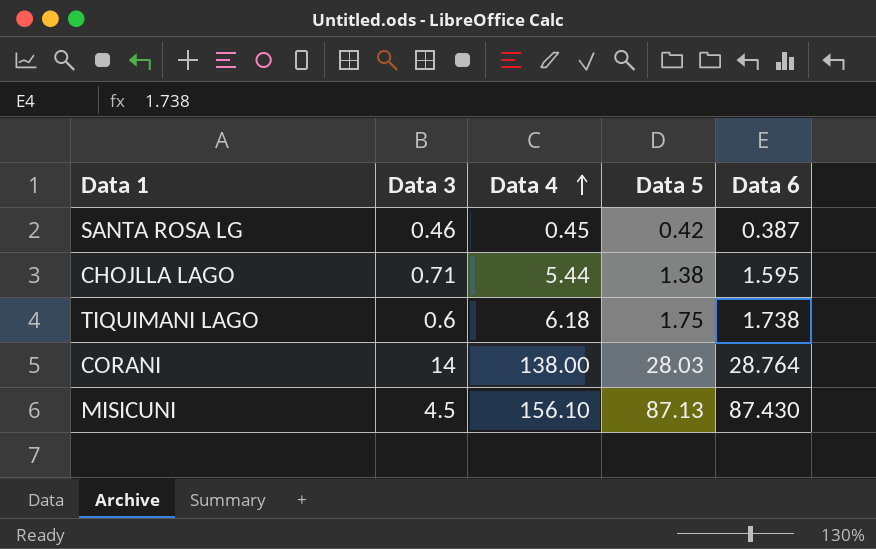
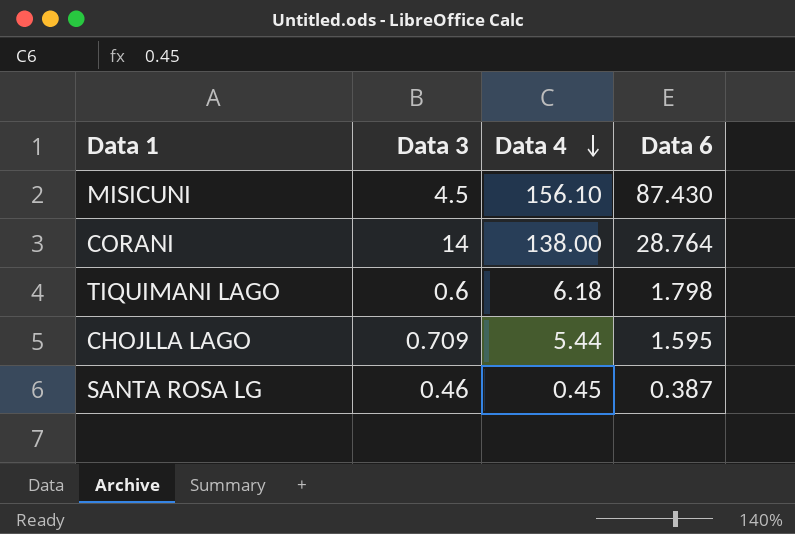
row order: Data 4 ascending -> Data 4 descending
column Data 5 | position: 4 -> none
TIQUIMANI LAGO | Data 6: 1.738 -> 1.798
CHOJLLA LAGO | Data 3: 0.71 -> 0.709

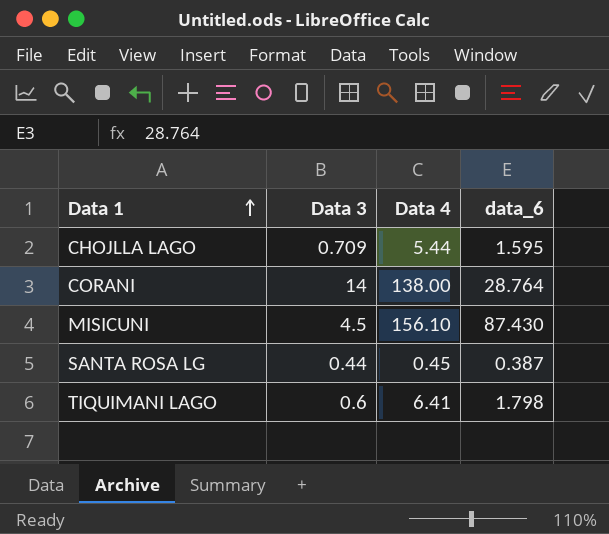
row order: Data 4 descending -> Data 1 ascending
column name: Data 6 -> data_6
SANTA ROSA LG | Data 3: 0.46 -> 0.44
TIQUIMANI LAGO | Data 4: 6.18 -> 6.41

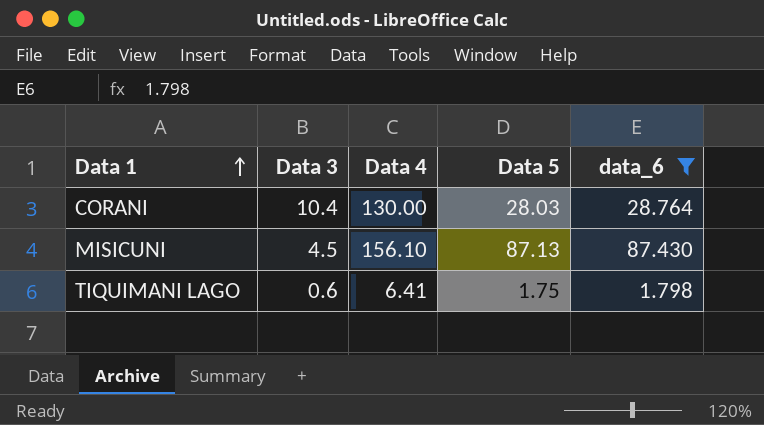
filter: none -> data_6 >= 1.798
column Data 5 | position: none -> 4
CORANI | Data 3: 14 -> 10.4
CORANI | Data 4: 138.00 -> 130.00

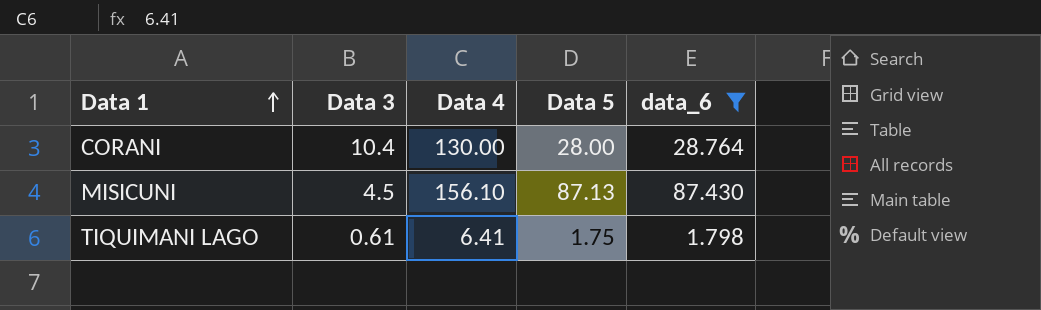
CORANI | Data 5: 28.03 -> 28.00
TIQUIMANI LAGO | Data 3: 0.6 -> 0.61

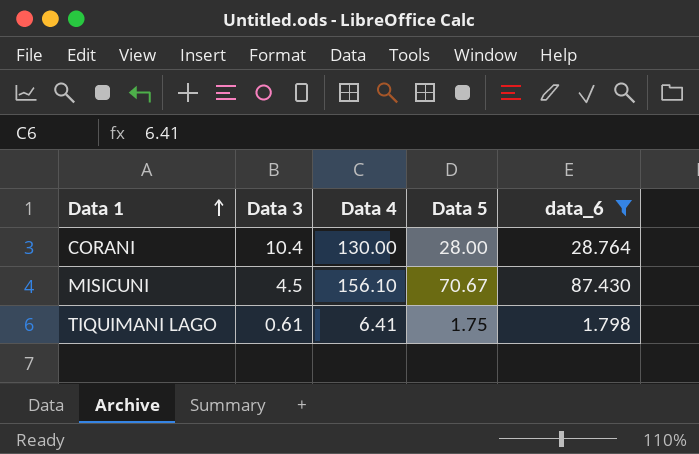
MISICUNI | Data 5: 87.13 -> 70.67

